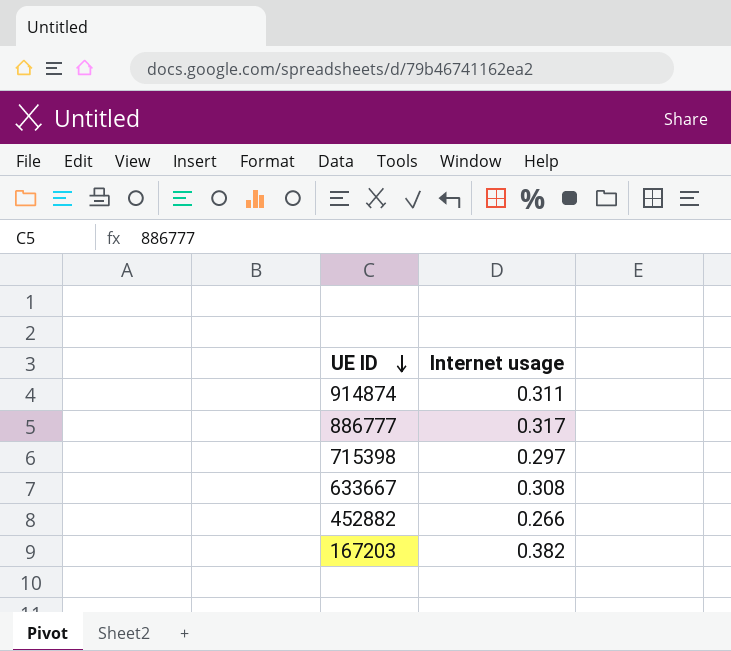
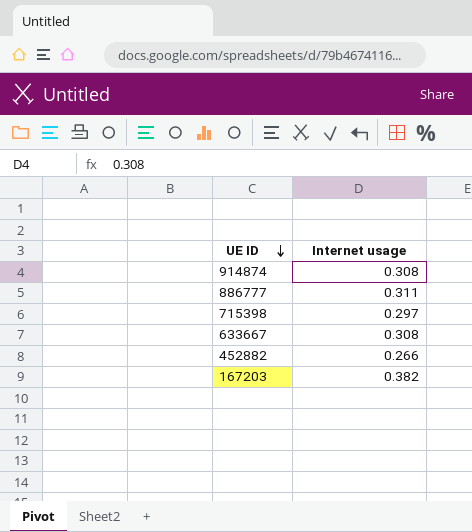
914874 | Internet usage: 0.311 -> 0.308
886777 | Internet usage: 0.317 -> 0.311

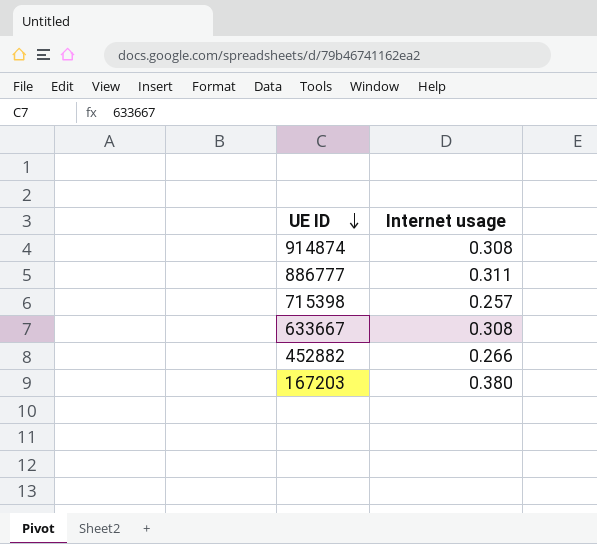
715398 | Internet usage: 0.297 -> 0.257
167203 | Internet usage: 0.382 -> 0.380

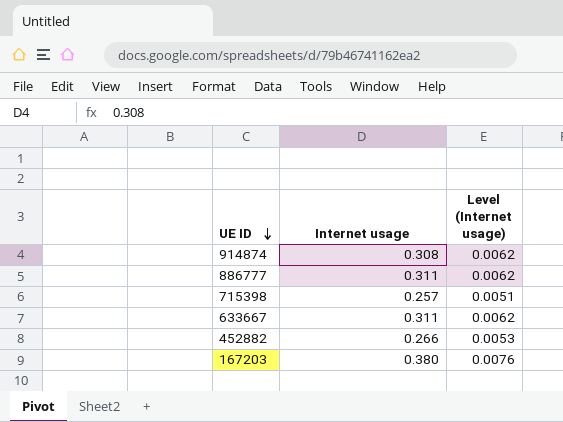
column Level (Internet usage) | formula: none -> [Internet usage] * 0.02
633667 | Internet usage: 0.308 -> 0.311

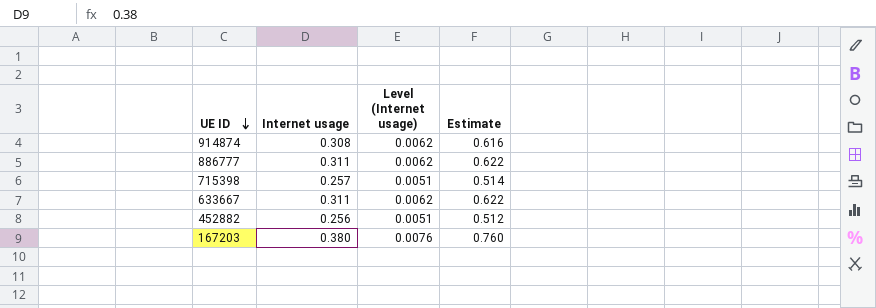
column Estimate | formula: none -> [Internet usage] * 2
452882 | Internet usage: 0.266 -> 0.256
452882 | Level (Internet usage): 0.0053 -> 0.0051

